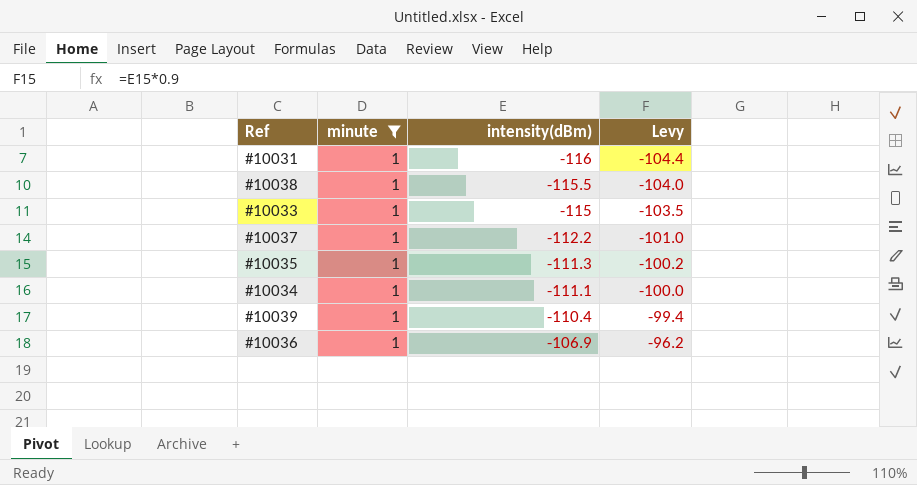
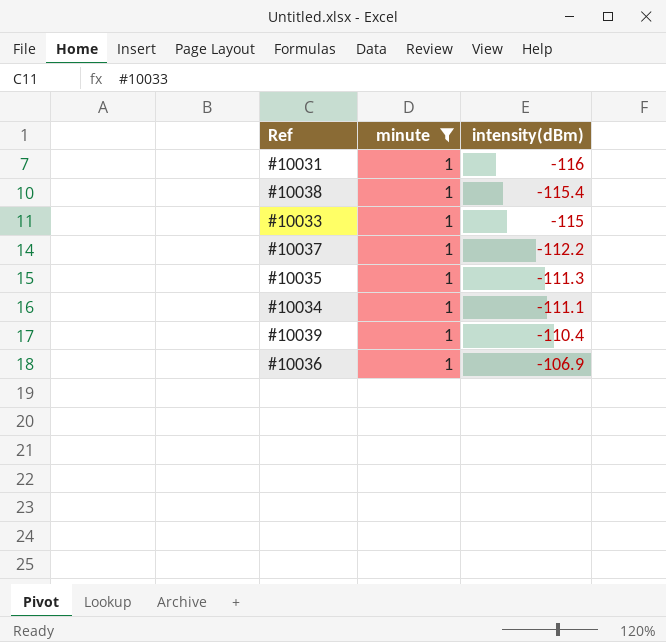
column Levy | formula: [intensity(dBm)] * 0.9 -> none
#10038 | intensity(dBm): -115.5 -> -115.4

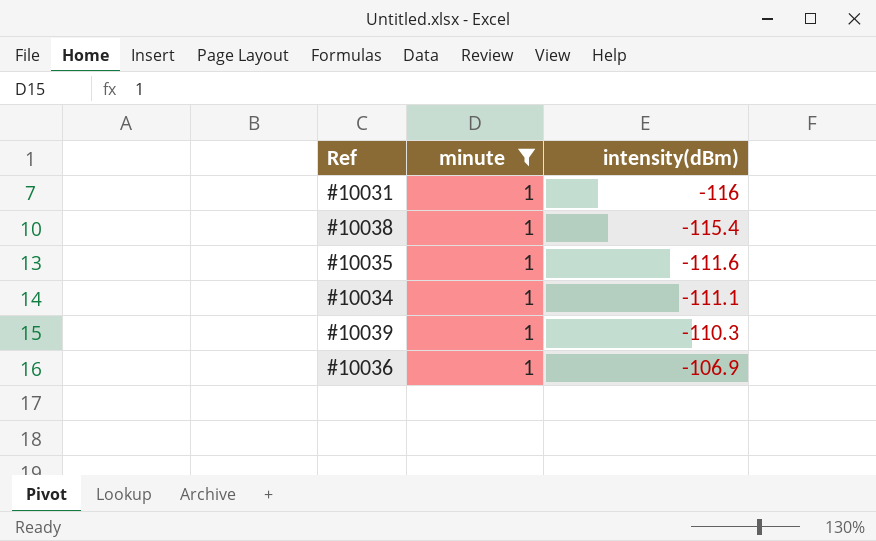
row #10033: 1 | -115 -> none
row #10037: 1 | -112.2 -> none
#10035 | intensity(dBm): -111.3 -> -111.6
#10039 | intensity(dBm): -110.4 -> -110.3

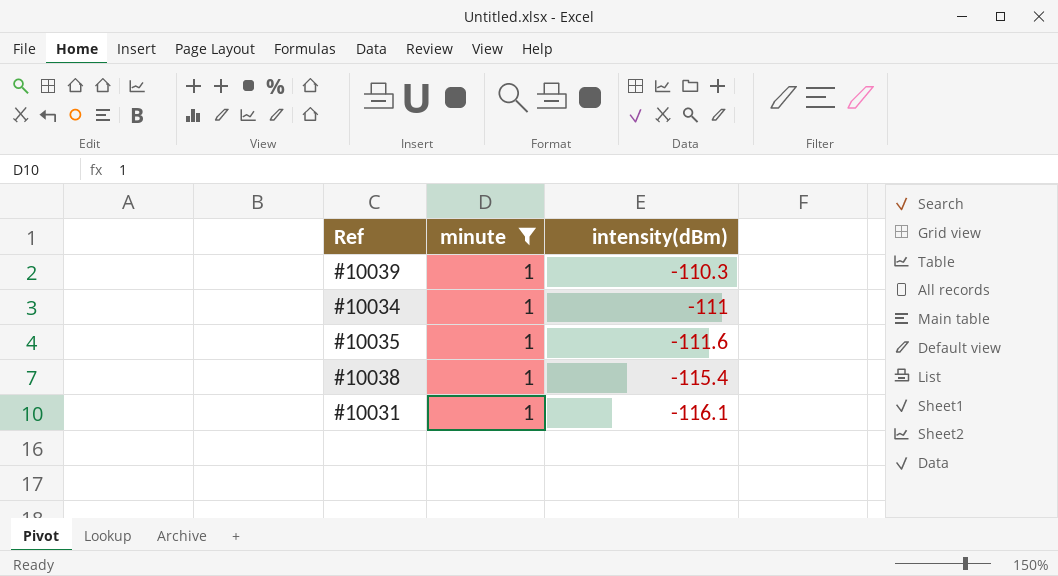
row order: intensity(dBm) ascending -> intensity(dBm) descending
row #10036: 1 | -106.9 -> none
#10034 | intensity(dBm): -111.1 -> -111
#10031 | intensity(dBm): -116 -> -116.1

